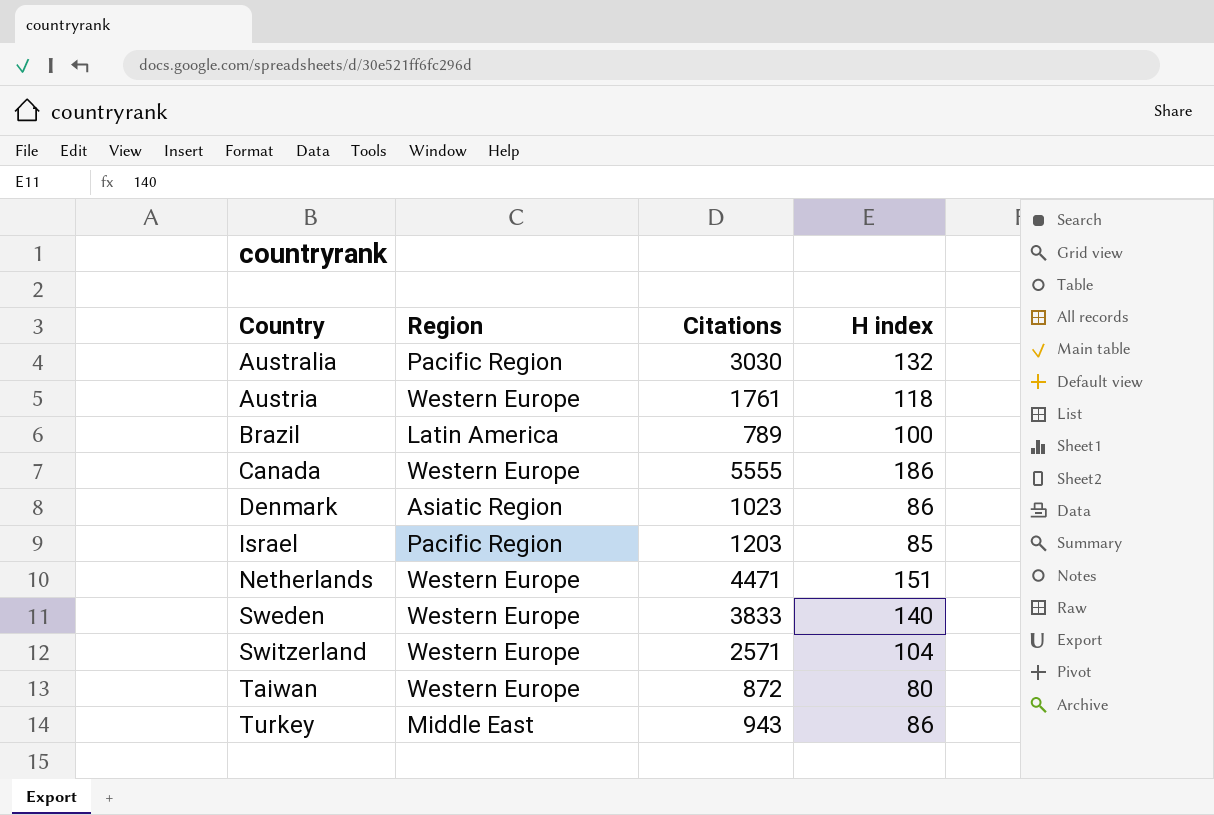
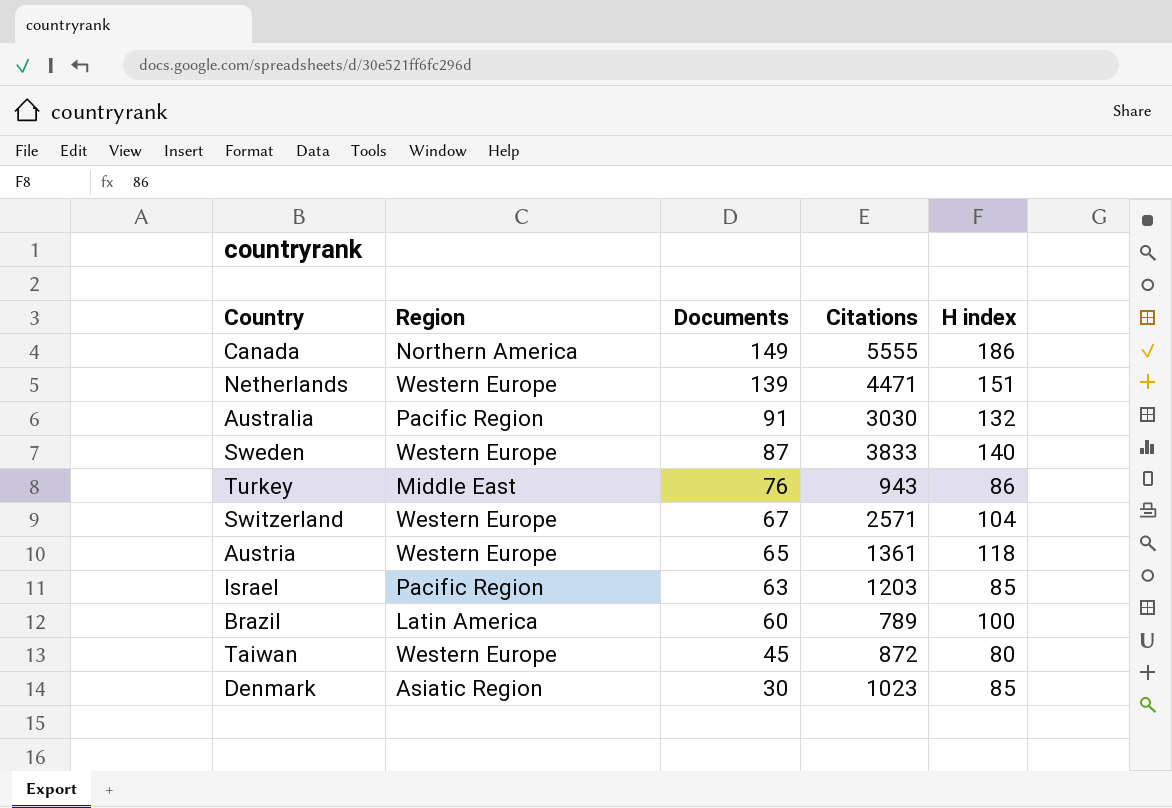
row order: Country ascending -> Documents descending
column Documents | position: none -> 3
Canada | Region: Western Europe -> Northern America
Austria | Citations: 1761 -> 1361
Denmark | H index: 86 -> 85

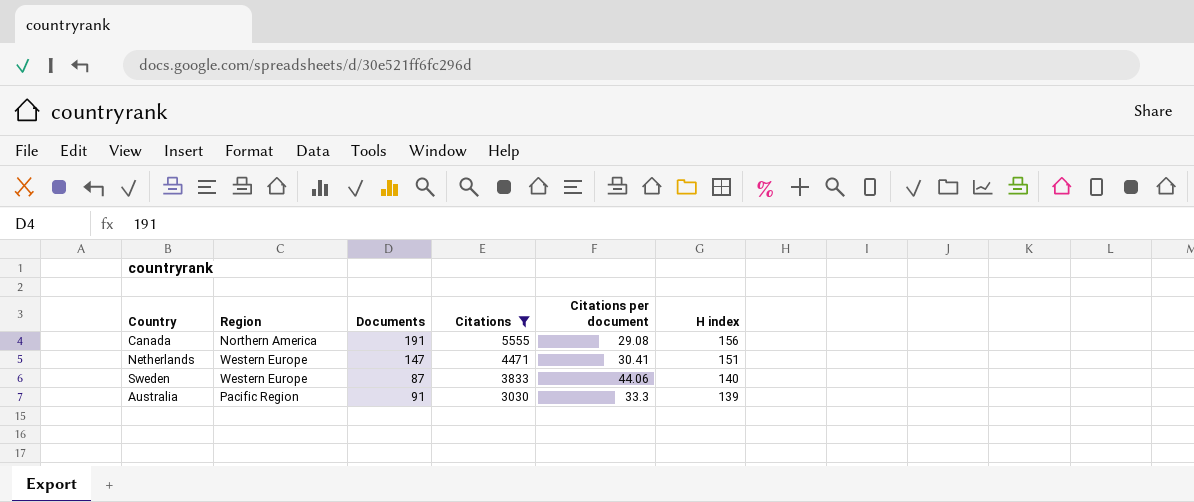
filter: none -> Citations >= 3030
row order: Documents descending -> Citations descending
column Citations per document | formula: none -> [Citations] / [Documents]
Canada | Documents: 149 -> 191
Canada | H index: 186 -> 156
Netherlands | Documents: 139 -> 147
Australia | H index: 132 -> 139

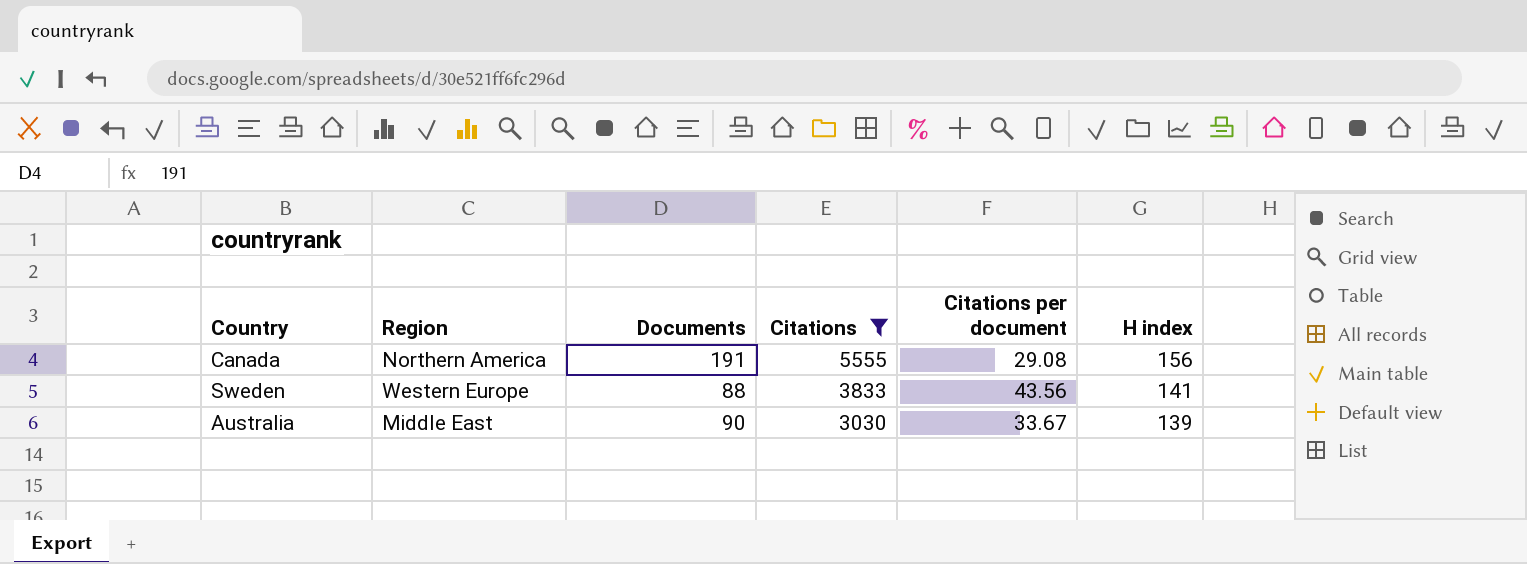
row Netherlands: Western Europe | 147 | 4471 | 30.41 | 151 -> none
Sweden | Documents: 87 -> 88
Sweden | Citations per document: 44.06 -> 43.56
Sweden | H index: 140 -> 141
Australia | Region: Pacific Region -> Middle East
Australia | Documents: 91 -> 90
Australia | Citations per document: 33.3 -> 33.67

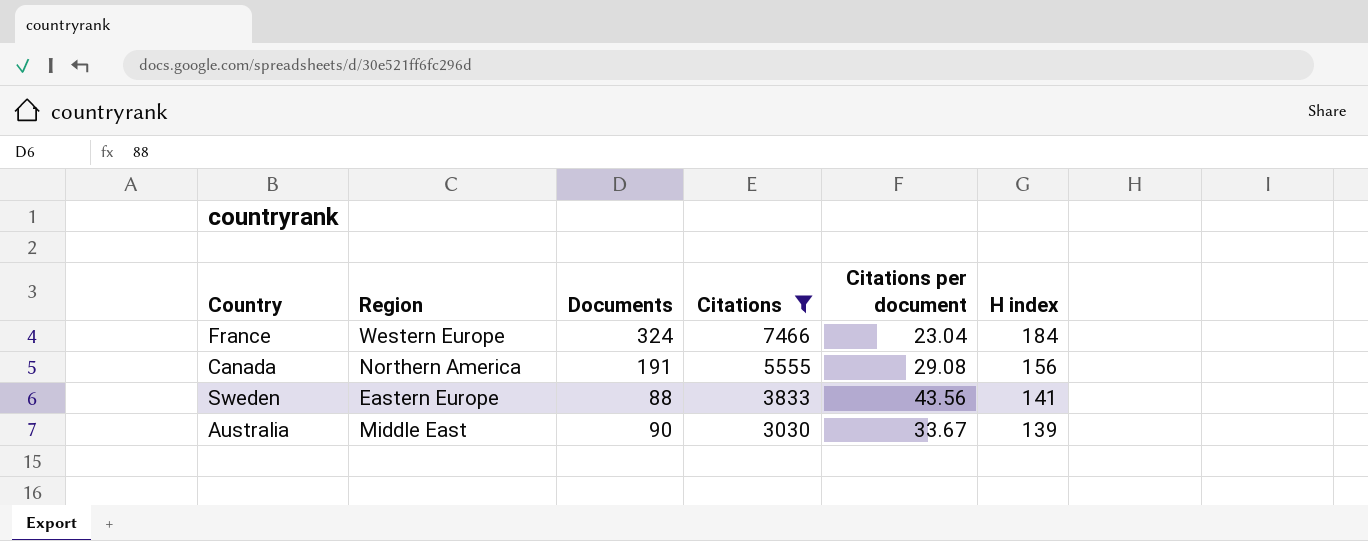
row France: none -> Western Europe | 324 | 7466 | 23.04 | 184
Sweden | Region: Western Europe -> Eastern Europe

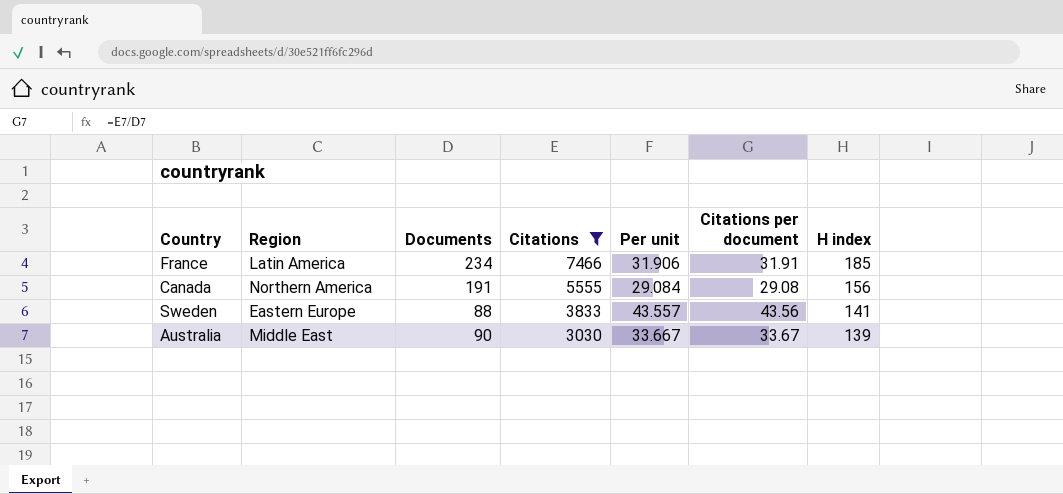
column Per unit | formula: none -> [Citations] / [Documents]
France | Region: Western Europe -> Latin America
France | Documents: 324 -> 234
France | Citations per document: 23.04 -> 31.91
France | H index: 184 -> 185

